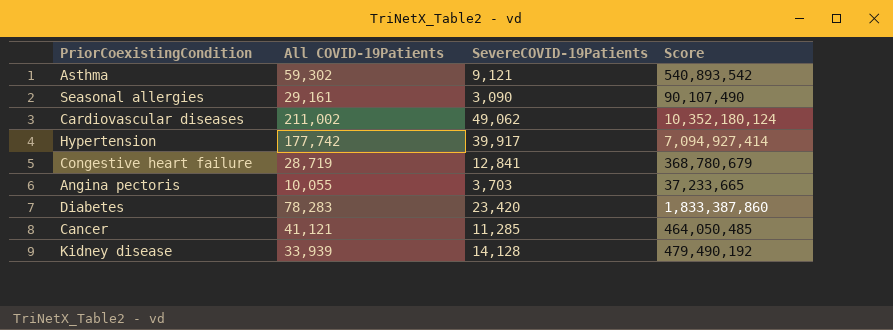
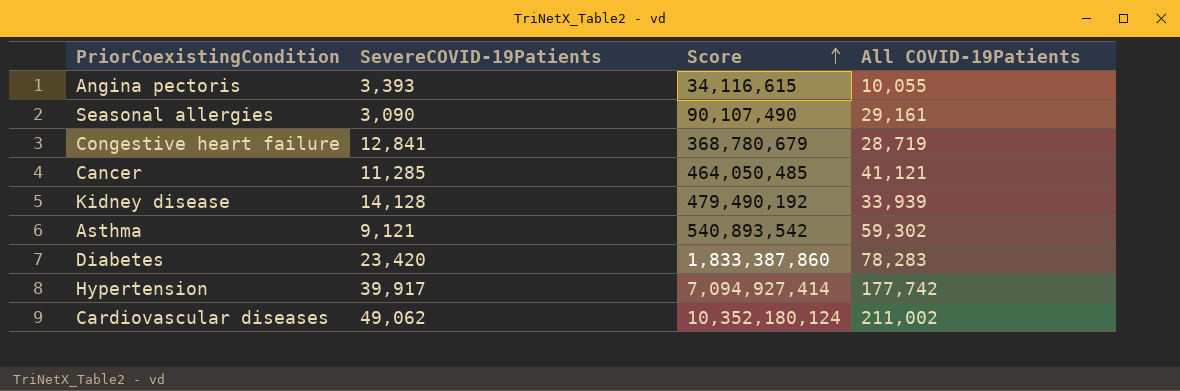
row order: none -> Score ascending
column All COVID-19Patients | position: 2 -> 4
Angina pectoris | SevereCOVID-19Patients: 3,703 -> 3,393
Angina pectoris | Score: 37,233,665 -> 34,116,615

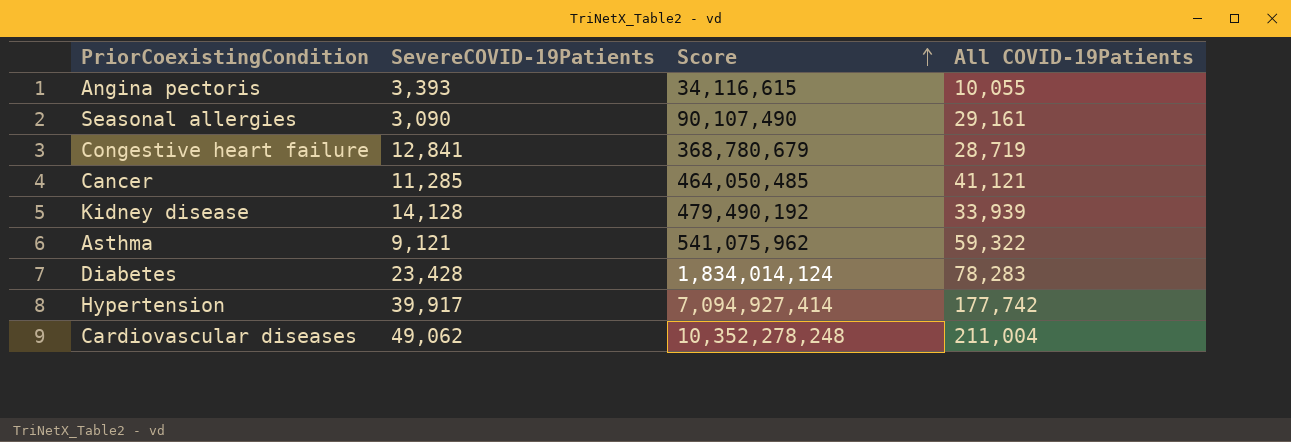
Asthma | Score: 540,893,542 -> 541,075,962
Asthma | All COVID-19Patients: 59,302 -> 59,322
Diabetes | SevereCOVID-19Patients: 23,420 -> 23,428
Diabetes | Score: 1,833,387,860 -> 1,834,014,124
Cardiovascular diseases | Score: 10,352,180,124 -> 10,352,278,248
Cardiovascular diseases | All COVID-19Patients: 211,002 -> 211,004

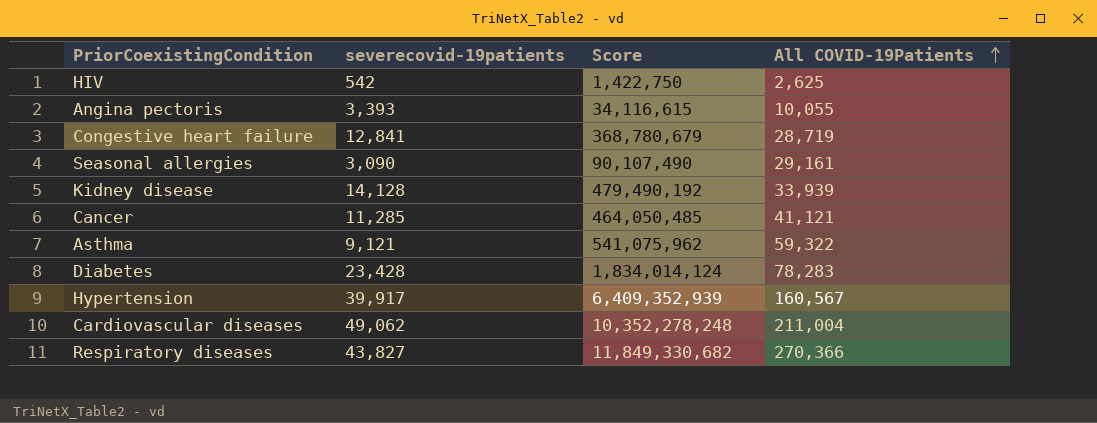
row order: Score ascending -> All COVID-19Patients ascending
column name: SevereCOVID-19Patients -> severecovid-19patients
row HIV: none -> 542 | 1,422,750 | 2,625
Hypertension | Score: 7,094,927,414 -> 6,409,352,939
Hypertension | All COVID-19Patients: 177,742 -> 160,567
row Respiratory diseases: none -> 43,827 | 11,849,330,682 | 270,366

